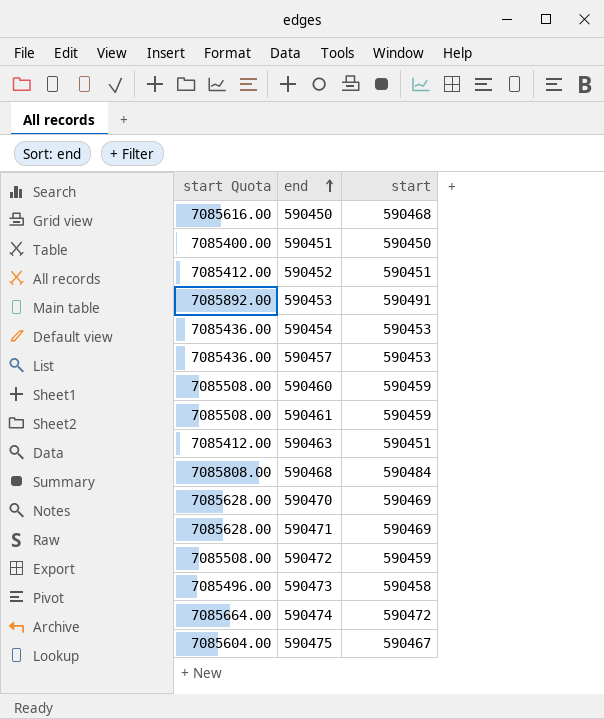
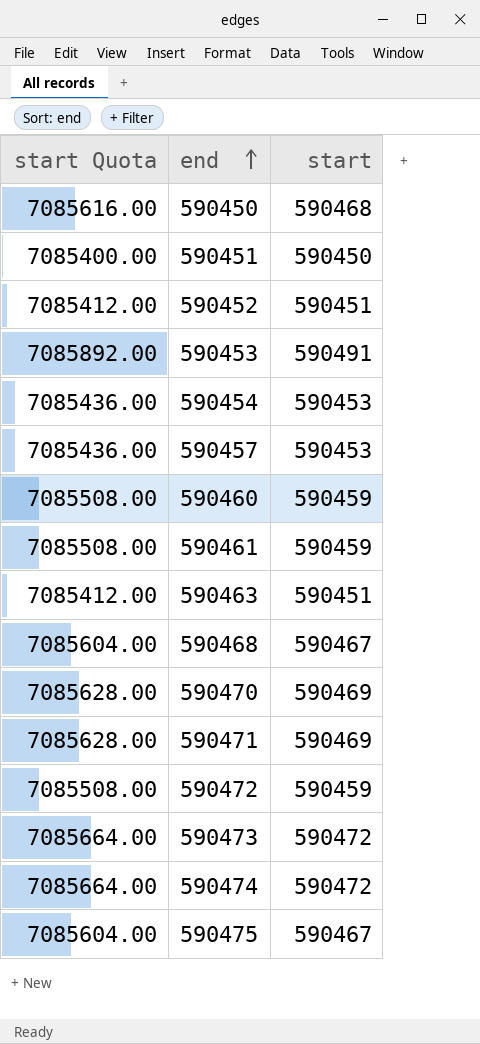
590468 | start Quota: 7085808.00 -> 7085604.00
590468 | start: 590484 -> 590467
590473 | start Quota: 7085496.00 -> 7085664.00
590473 | start: 590458 -> 590472

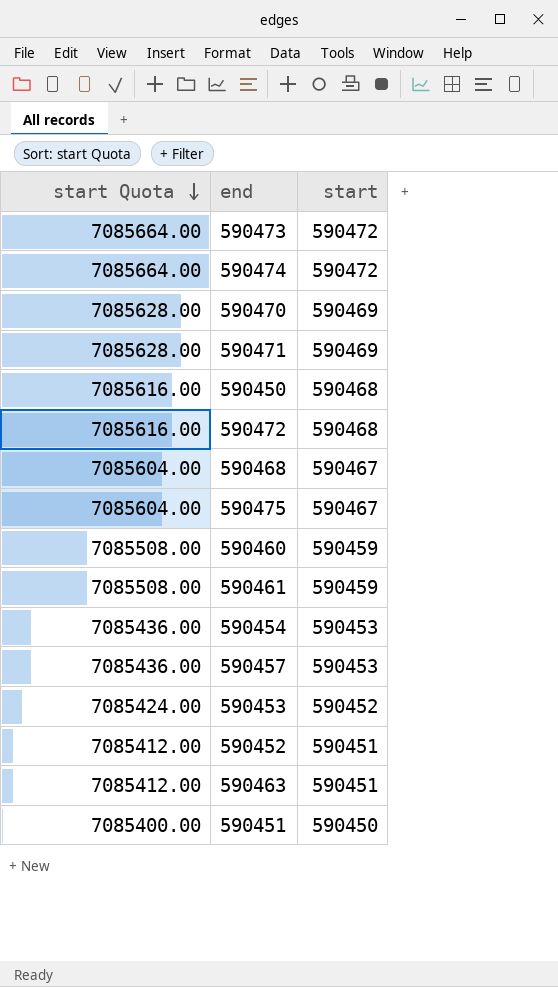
row order: end ascending -> start Quota descending
590472 | start Quota: 7085508.00 -> 7085616.00
590472 | start: 590459 -> 590468
590453 | start Quota: 7085892.00 -> 7085424.00
590453 | start: 590491 -> 590452

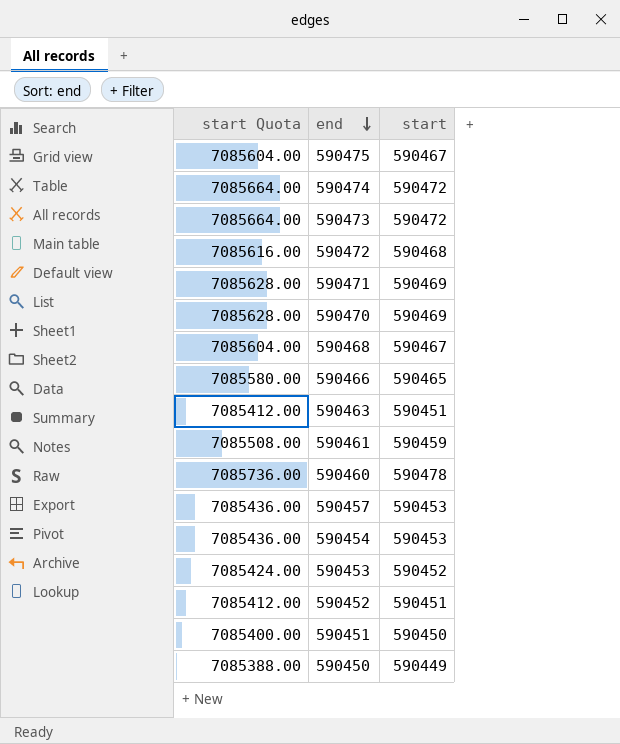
row order: start Quota descending -> end descending
row 590466: none -> 7085580.00 | 590465
590460 | start Quota: 7085508.00 -> 7085736.00
590460 | start: 590459 -> 590478
590450 | start Quota: 7085616.00 -> 7085388.00
590450 | start: 590468 -> 590449

